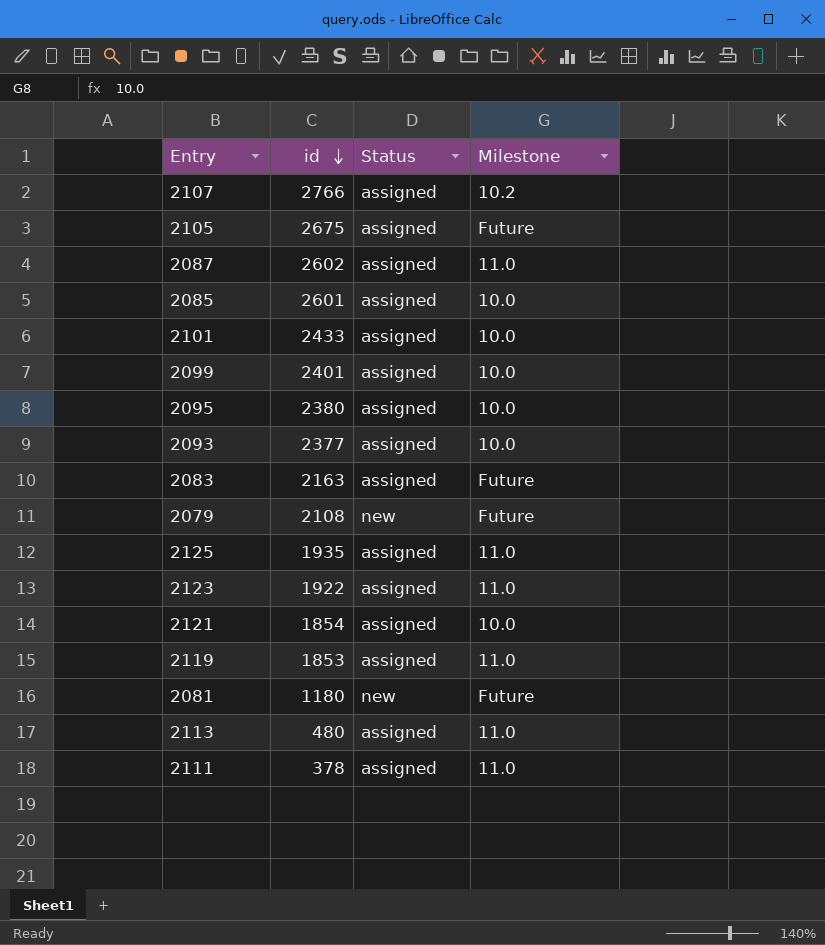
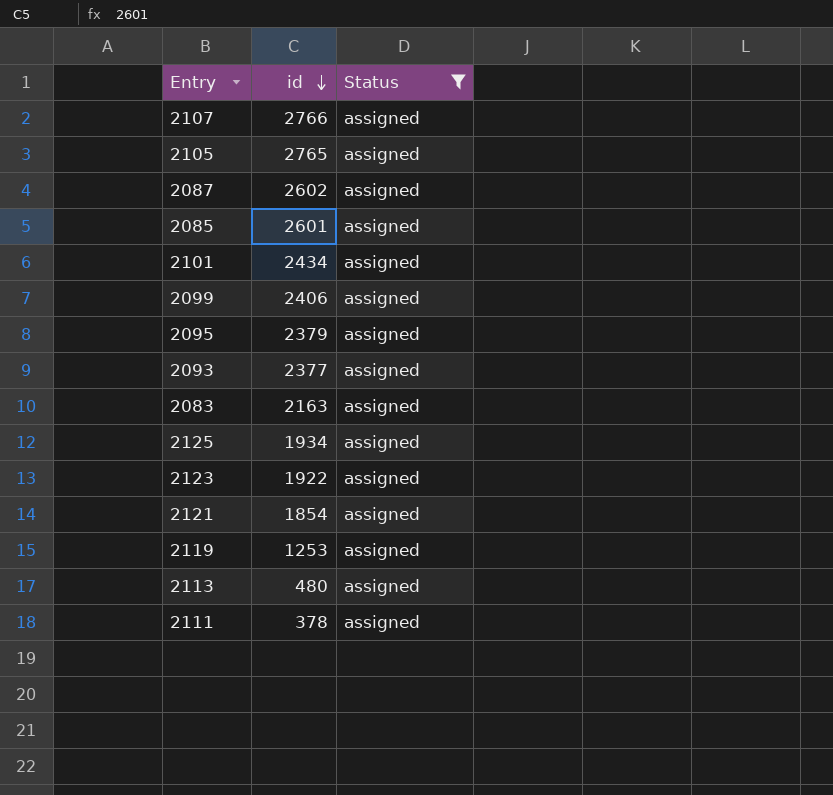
filter: none -> Status = assigned
column Milestone | position: 4 -> none
2105 | id: 2675 -> 2765
2101 | id: 2433 -> 2434
2099 | id: 2401 -> 2406
2095 | id: 2380 -> 2379
2125 | id: 1935 -> 1934
2119 | id: 1853 -> 1253

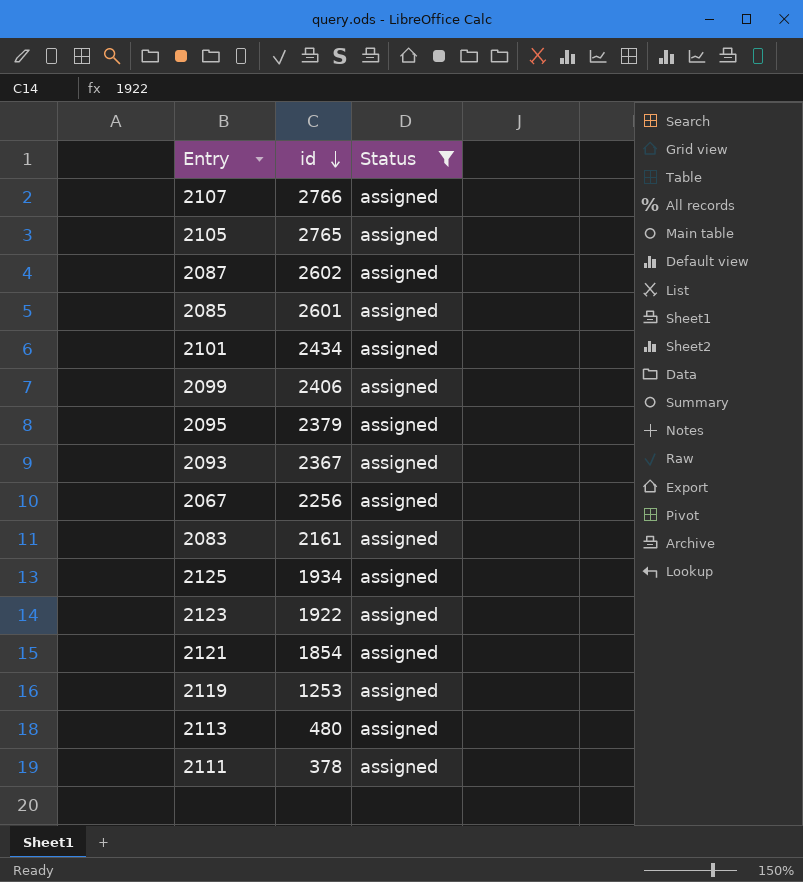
2093 | id: 2377 -> 2367
row 2067: none -> 2256 | assigned
2083 | id: 2163 -> 2161

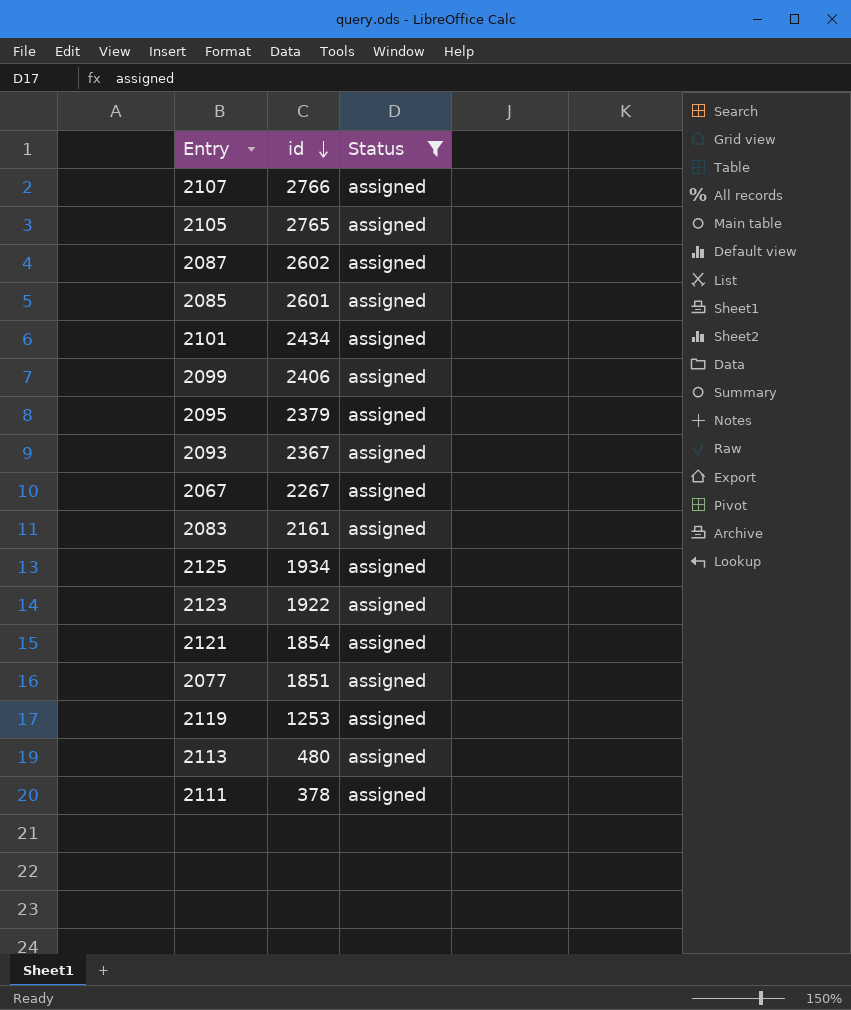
2067 | id: 2256 -> 2267
row 2077: none -> 1851 | assigned

